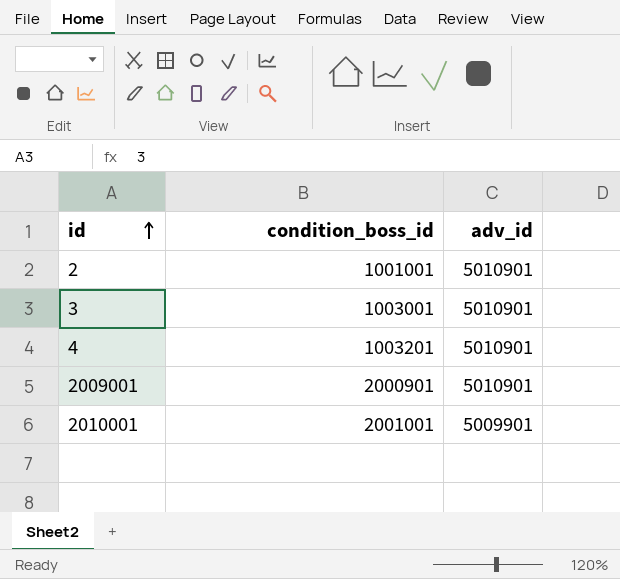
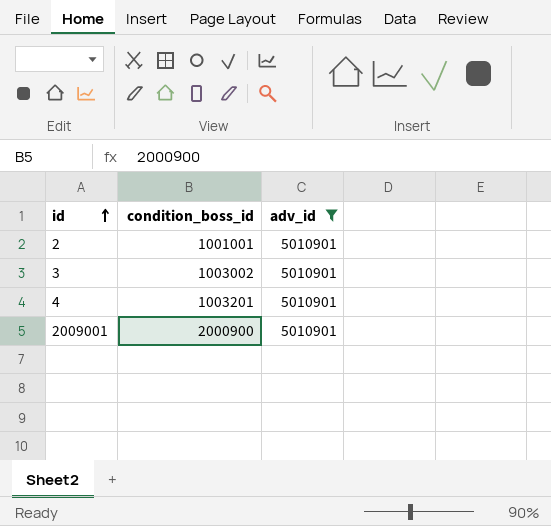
filter: none -> adv_id = 5010901
3 | condition_boss_id: 1003001 -> 1003002
2009001 | condition_boss_id: 2000901 -> 2000900

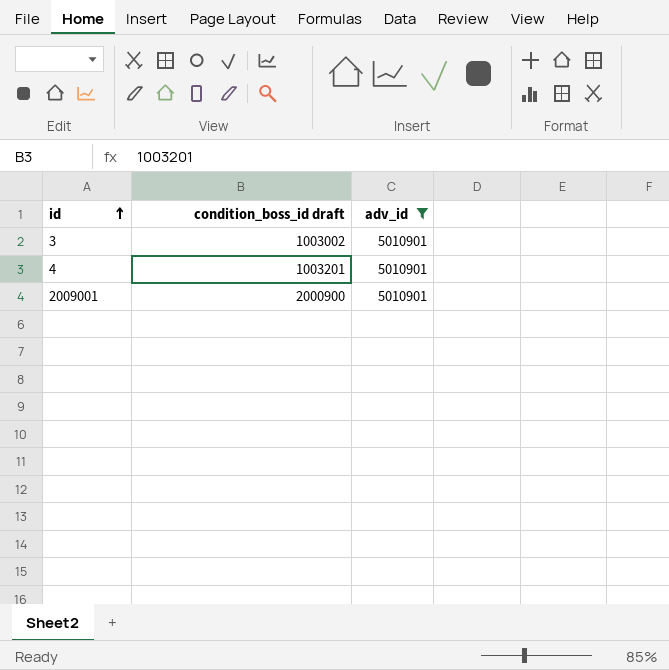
column name: condition_boss_id -> condition_boss_id draft
row 2: 1001001 | 5010901 -> none

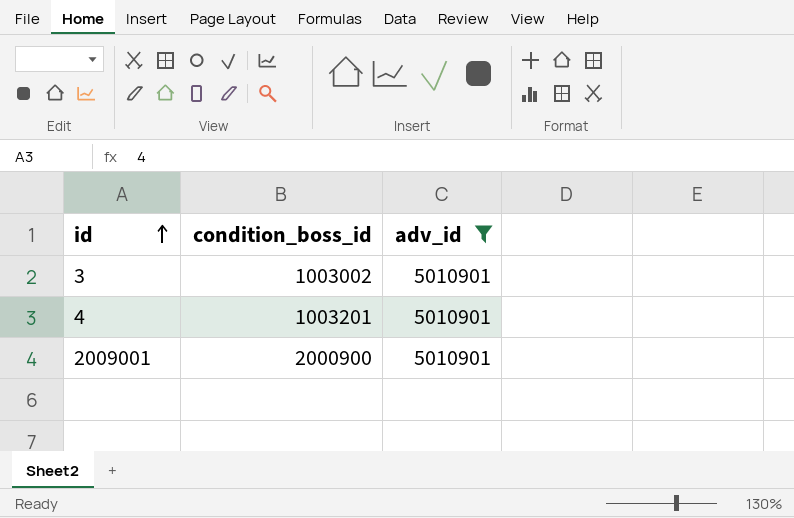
column name: condition_boss_id draft -> condition_boss_id

